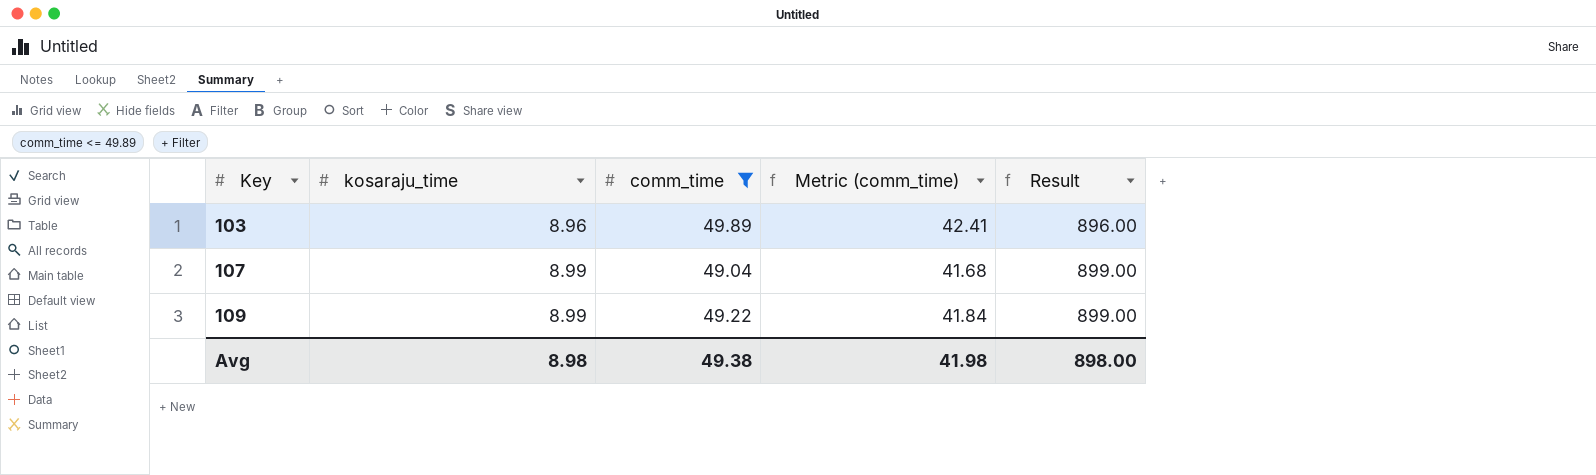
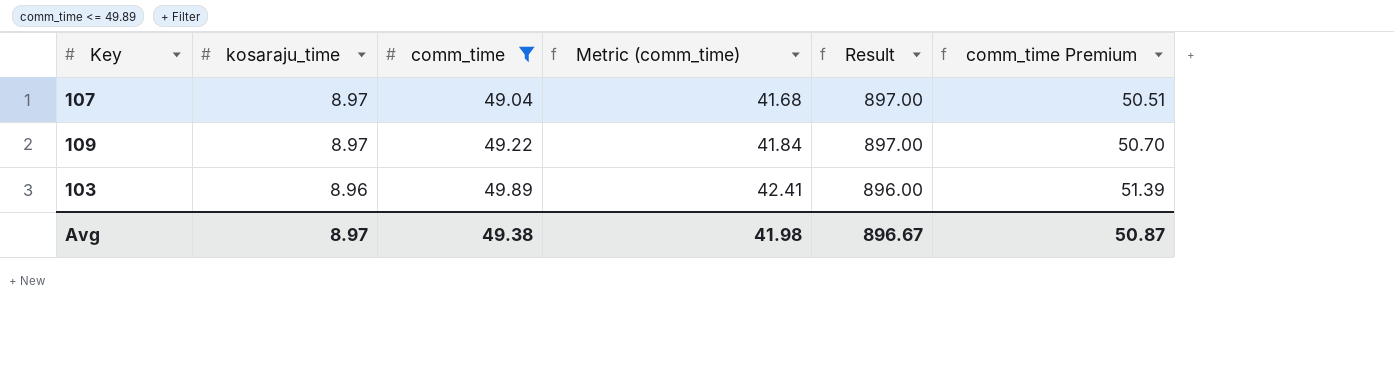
row order: Key ascending -> kosaraju_time descending
column comm_time Premium | formula: none -> [comm_time] * 1.03
107 | kosaraju_time: 8.99 -> 8.97
107 | Result: 899.00 -> 897.00
109 | kosaraju_time: 8.99 -> 8.97
109 | Result: 899.00 -> 897.00
Avg | kosaraju_time: 8.98 -> 8.97
Avg | Result: 898.00 -> 896.67

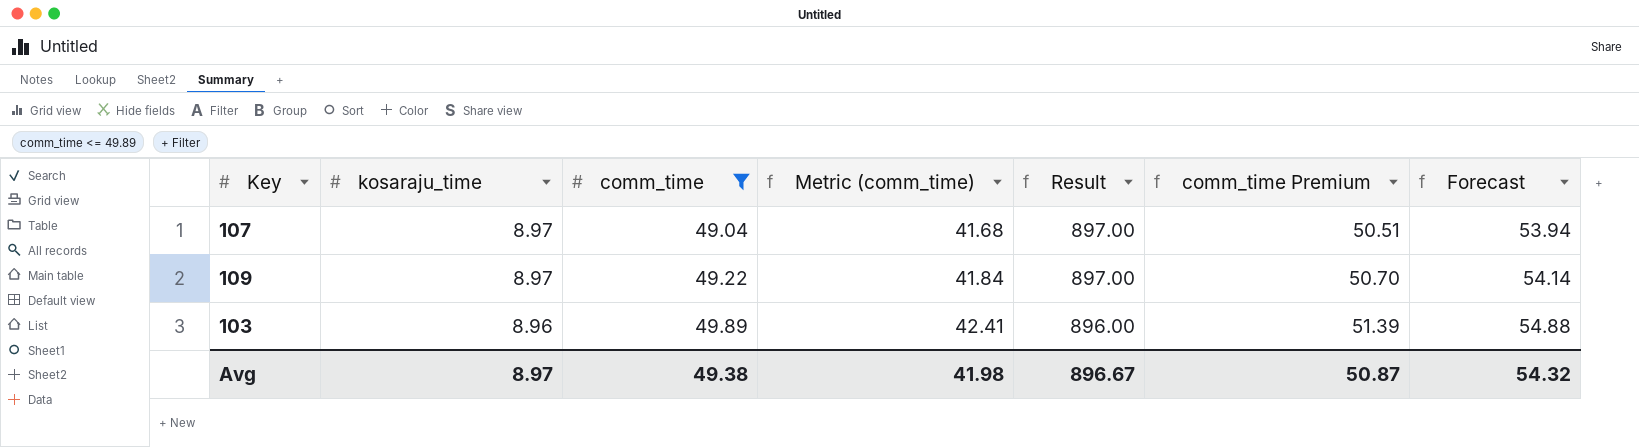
column Forecast | formula: none -> [comm_time] * 1.1

